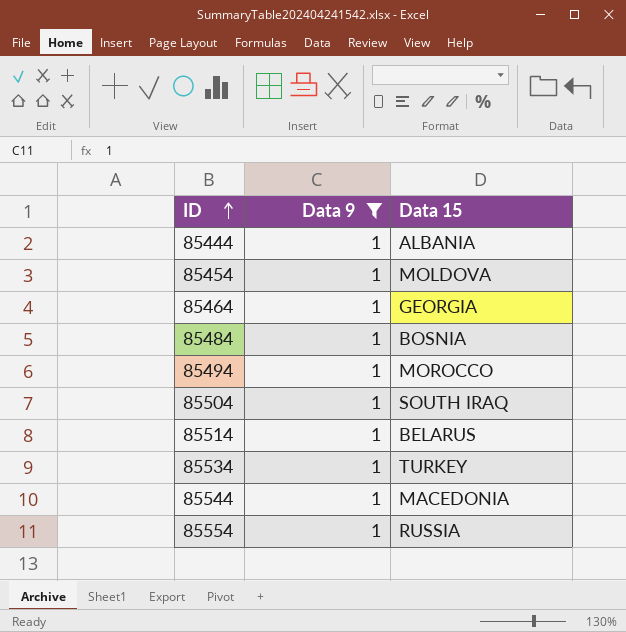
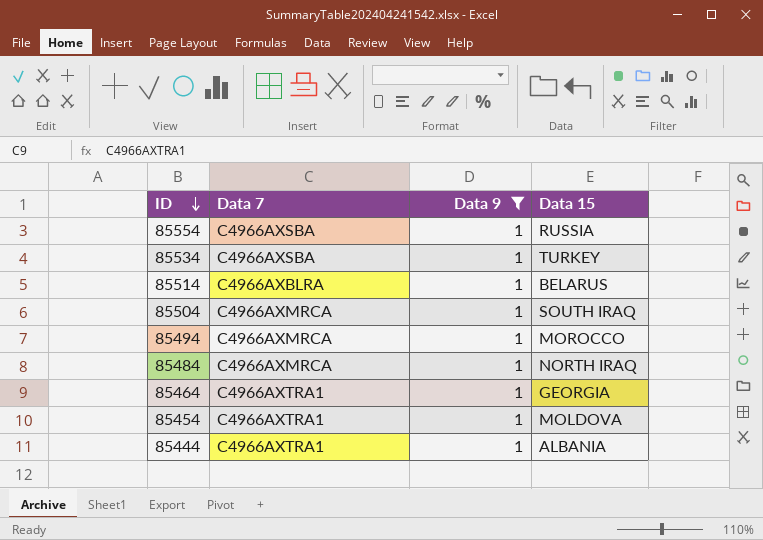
row order: ID ascending -> ID descending
column Data 7 | position: none -> 2
row 85544: 1 | MACEDONIA -> none
85484 | Data 15: BOSNIA -> NORTH IRAQ

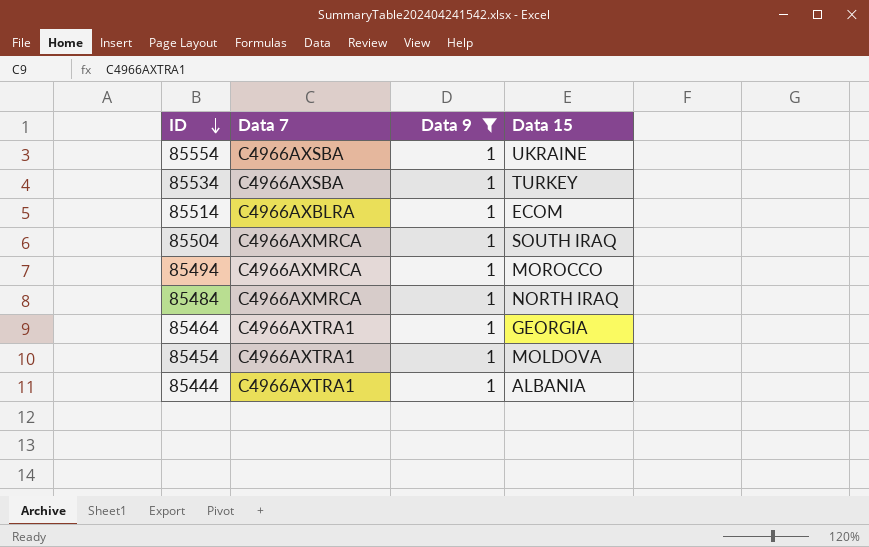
85554 | Data 15: RUSSIA -> UKRAINE
85514 | Data 15: BELARUS -> ECOM

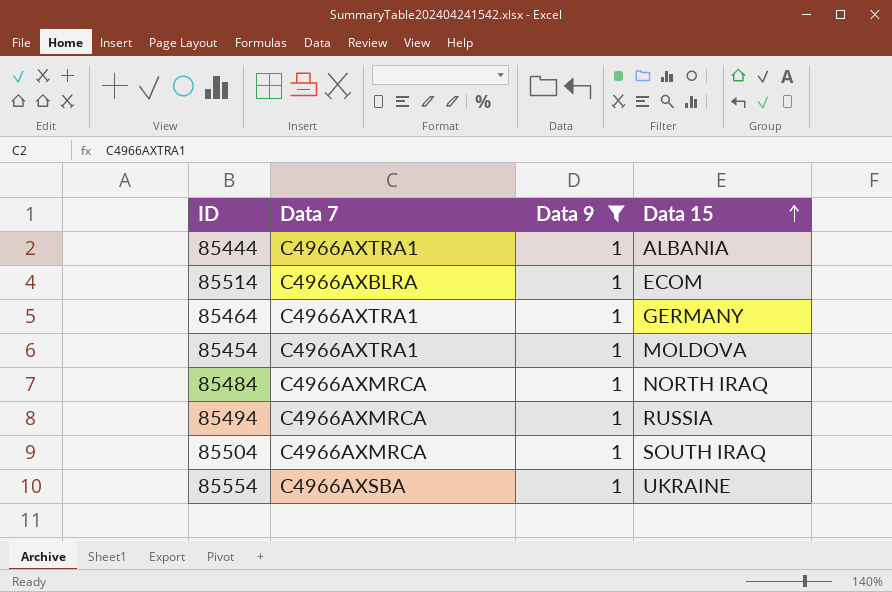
row order: ID descending -> Data 15 ascending
row 85534: C4966AXSBA | 1 | TURKEY -> none
85464 | Data 15: GEORGIA -> GERMANY
85494 | Data 15: MOROCCO -> RUSSIA

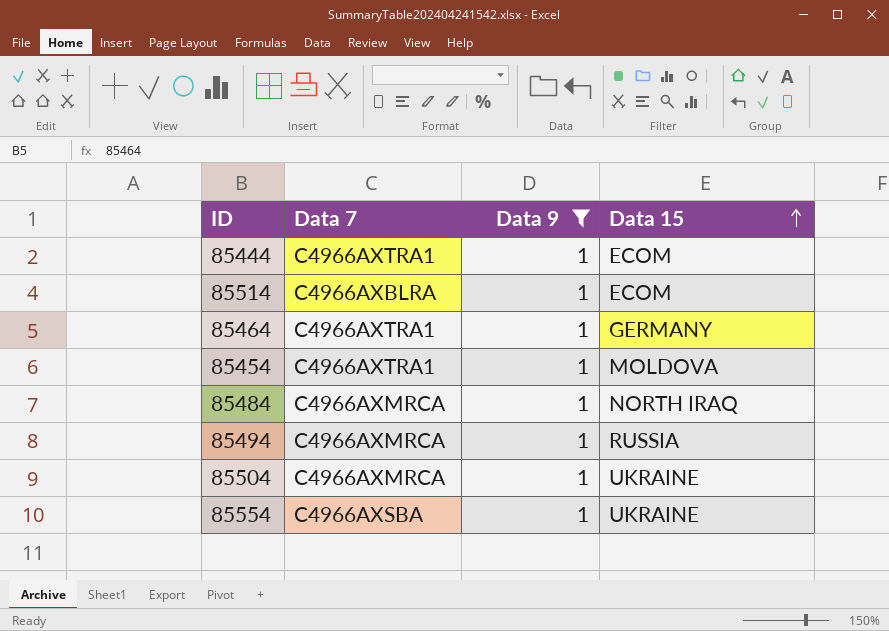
85444 | Data 15: ALBANIA -> ECOM
85504 | Data 15: SOUTH IRAQ -> UKRAINE

